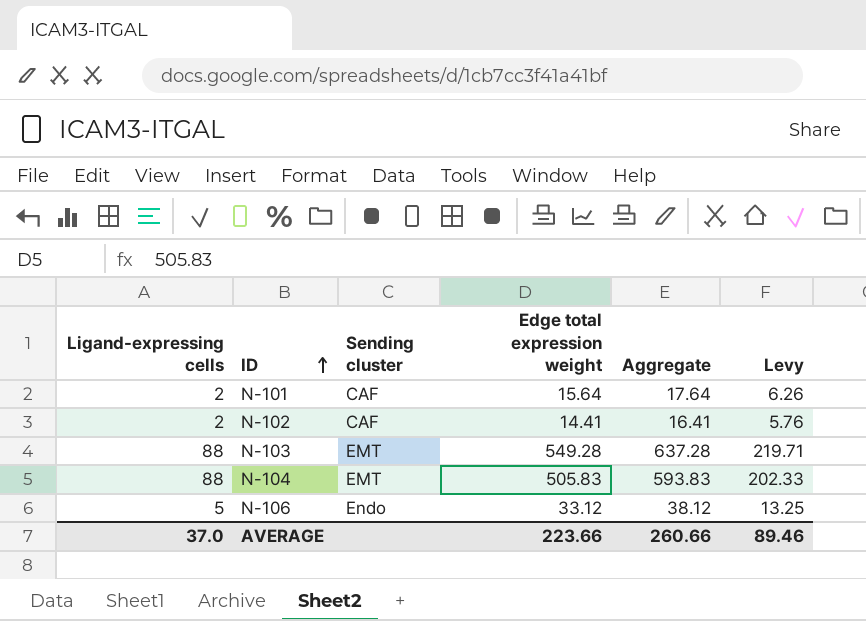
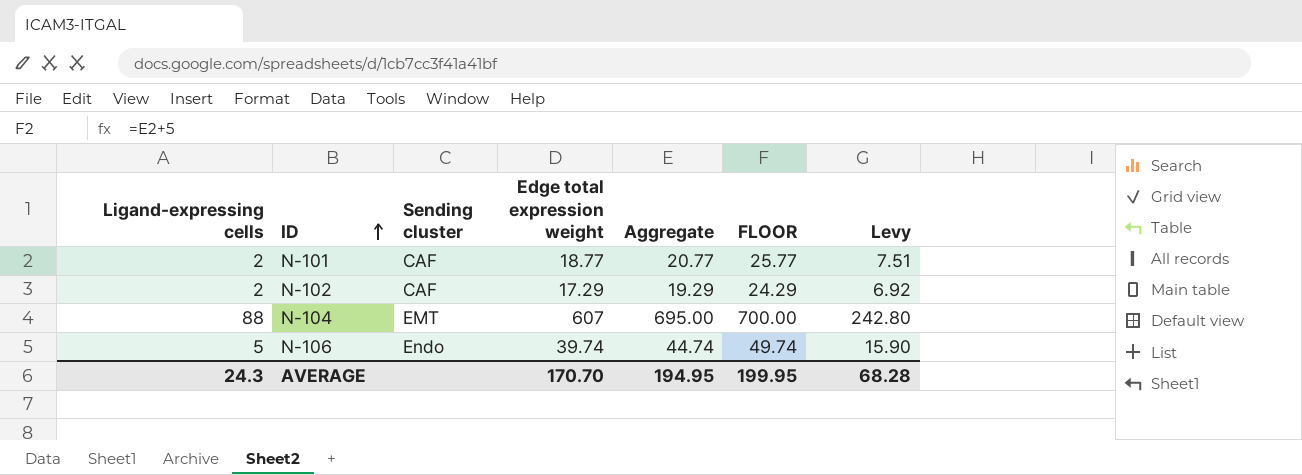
column FLOOR | formula: none -> [Aggregate] + 5
row N-103: 88 | EMT | 549.28 | 637.28 | 219.71 -> none
N-101 | Edge total expression weight: 15.64 -> 18.77
N-101 | Aggregate: 17.64 -> 20.77
N-101 | Levy: 6.26 -> 7.51
N-102 | Edge total expression weight: 14.41 -> 17.29
N-102 | Aggregate: 16.41 -> 19.29
N-102 | Levy: 5.76 -> 6.92
N-104 | Edge total expression weight: 505.83 -> 607
N-104 | Aggregate: 593.83 -> 695.00
N-104 | Levy: 202.33 -> 242.80
N-106 | Edge total expression weight: 33.12 -> 39.74
N-106 | Aggregate: 38.12 -> 44.74
N-106 | Levy: 13.25 -> 15.90
AVERAGE | Ligand-expressing cells: 37.0 -> 24.3
AVERAGE | Edge total expression weight: 223.66 -> 170.70
AVERAGE | Aggregate: 260.66 -> 194.95
AVERAGE | Levy: 89.46 -> 68.28

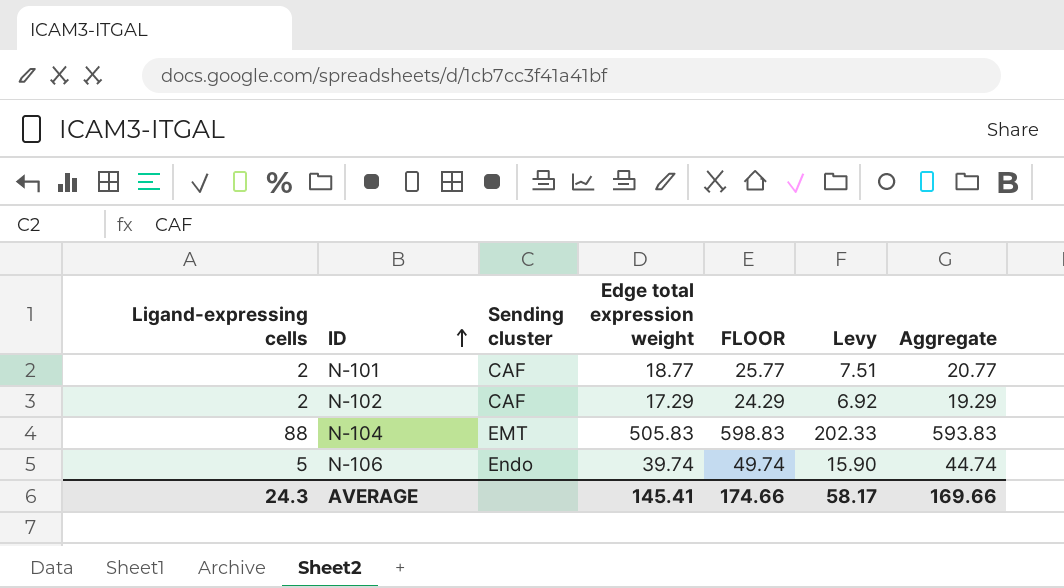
column Aggregate | position: 5 -> 7
N-104 | Edge total expression weight: 607 -> 505.83
N-104 | FLOOR: 700.00 -> 598.83
N-104 | Levy: 242.80 -> 202.33
N-104 | Aggregate: 695.00 -> 593.83
AVERAGE | Edge total expression weight: 170.70 -> 145.41
AVERAGE | FLOOR: 199.95 -> 174.66
AVERAGE | Levy: 68.28 -> 58.17
AVERAGE | Aggregate: 194.95 -> 169.66

